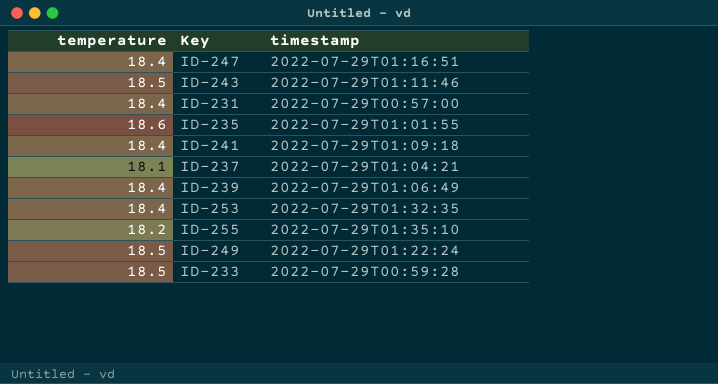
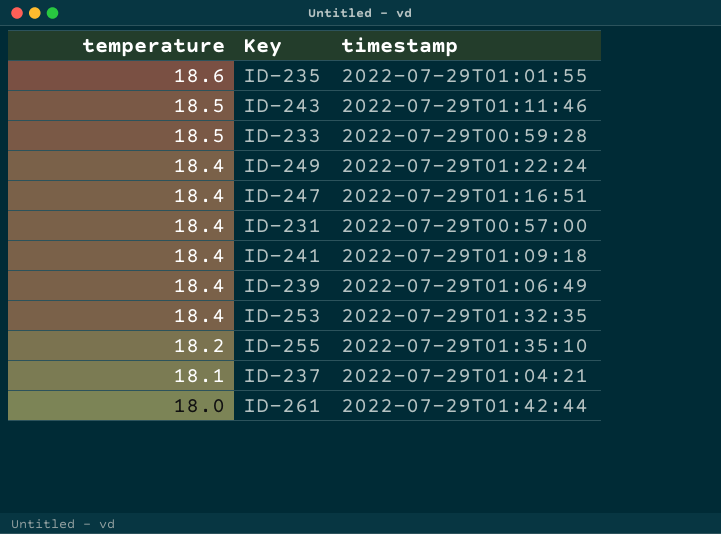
row order: none -> temperature descending
ID-249 | temperature: 18.5 -> 18.4
row ID-261: none -> 18.0 | 2022-07-29T01:42:44

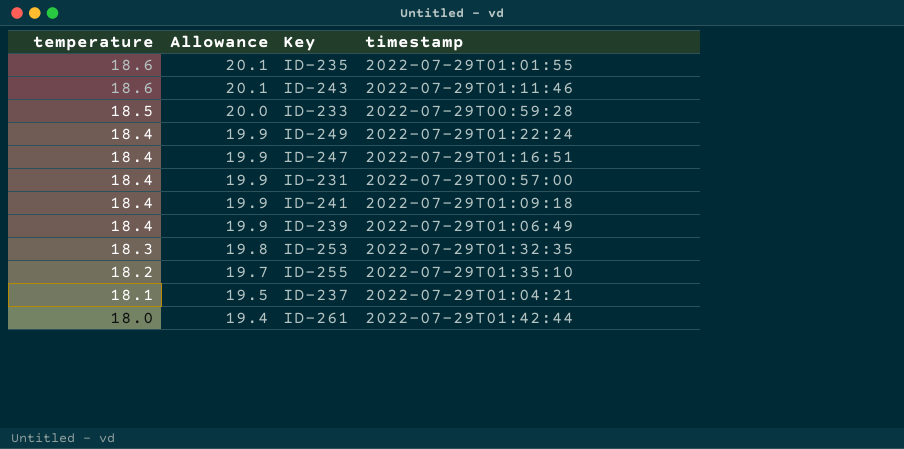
column Allowance | formula: none -> [temperature] * 1.08
ID-243 | temperature: 18.5 -> 18.6
ID-253 | temperature: 18.4 -> 18.3

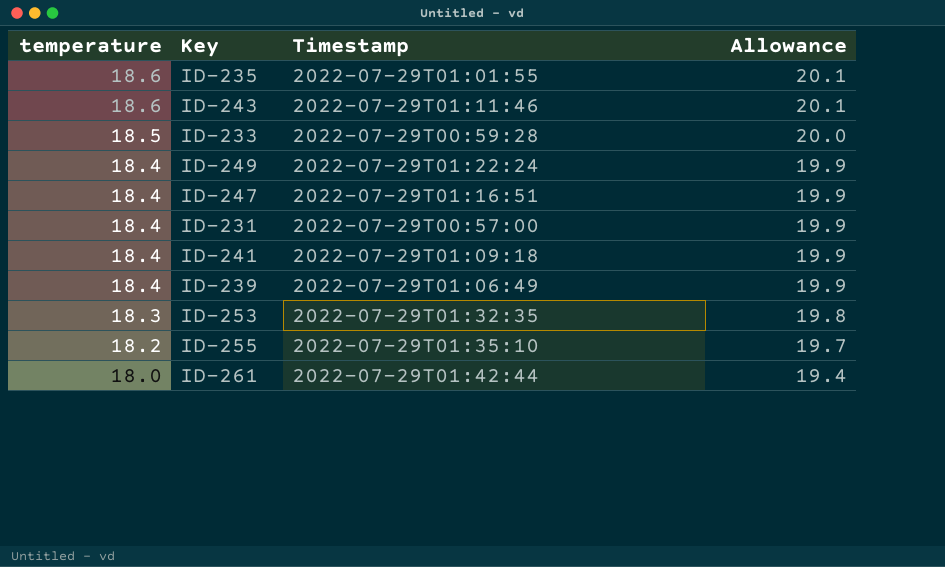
column name: timestamp -> Timestamp
column Allowance | position: 2 -> 4
row ID-237: 18.1 | 19.5 | 2022-07-29T01:04:21 -> none

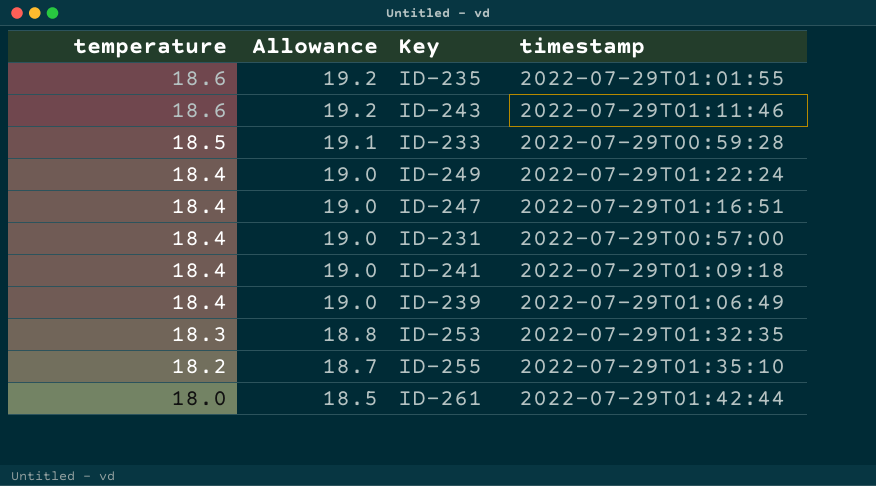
column Allowance | formula: [temperature] * 1.08 -> [temperature] * 1.03
column Allowance | position: 4 -> 2
column name: Timestamp -> timestamp

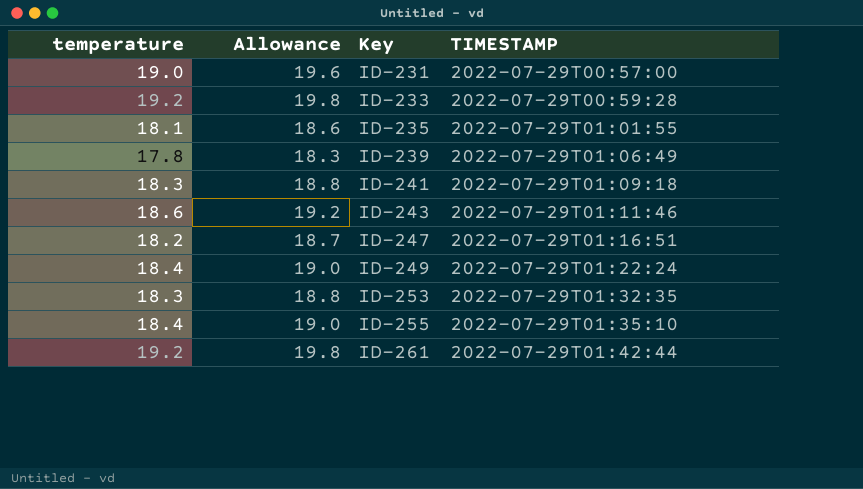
row order: temperature descending -> Key ascending
column name: timestamp -> TIMESTAMP
ID-231 | temperature: 18.4 -> 19.0
ID-231 | Allowance: 19.0 -> 19.6
ID-233 | temperature: 18.5 -> 19.2
ID-233 | Allowance: 19.1 -> 19.8
ID-235 | temperature: 18.6 -> 18.1
ID-235 | Allowance: 19.2 -> 18.6
ID-239 | temperature: 18.4 -> 17.8
ID-239 | Allowance: 19.0 -> 18.3
ID-241 | temperature: 18.4 -> 18.3
ID-241 | Allowance: 19.0 -> 18.8
ID-247 | temperature: 18.4 -> 18.2
ID-247 | Allowance: 19.0 -> 18.7
ID-255 | temperature: 18.2 -> 18.4
ID-255 | Allowance: 18.7 -> 19.0
ID-261 | temperature: 18.0 -> 19.2
ID-261 | Allowance: 18.5 -> 19.8

